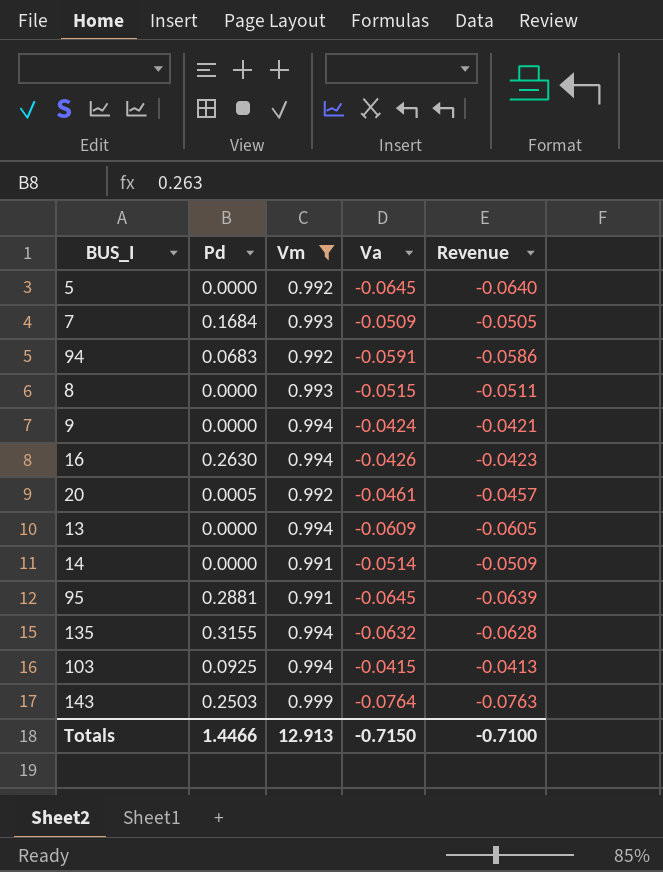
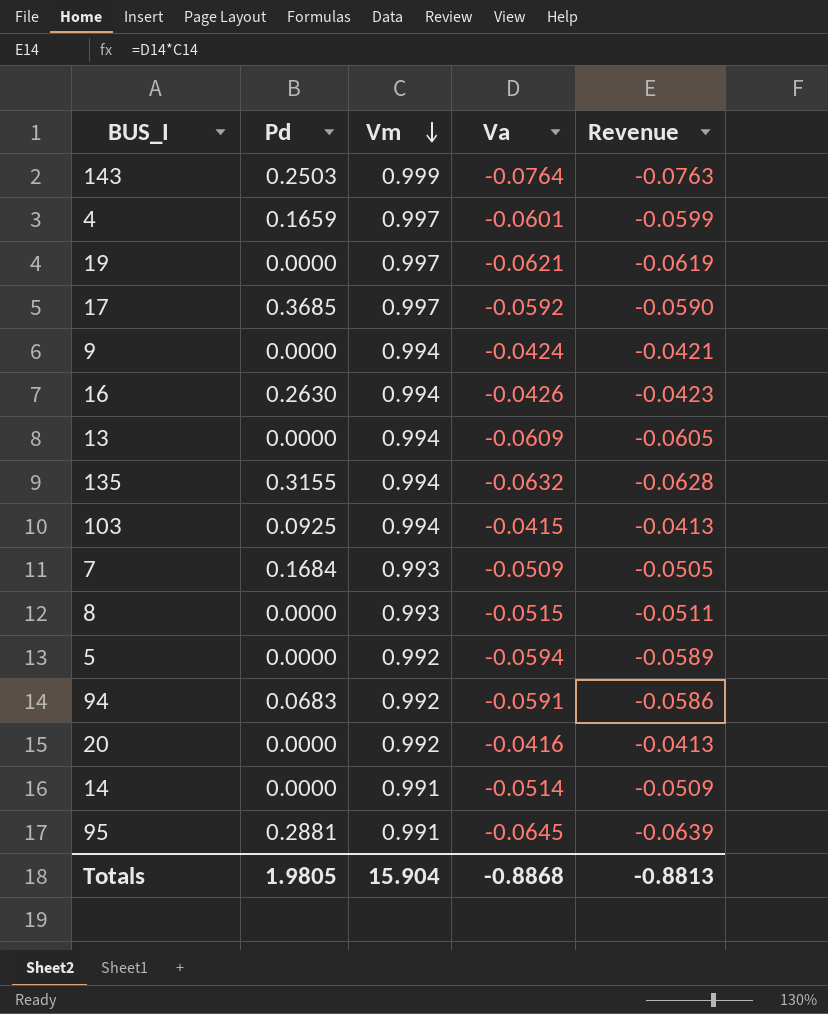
filter: Vm != 0.997 -> none
row order: none -> Vm descending
5 | Va: -0.0645 -> -0.0594
5 | Revenue: -0.0640 -> -0.0589
20 | Pd: 0.0005 -> 0.0000
20 | Va: -0.0461 -> -0.0416
20 | Revenue: -0.0457 -> -0.0413
Totals | Pd: 1.4466 -> 1.9805
Totals | Vm: 12.913 -> 15.904
Totals | Va: -0.7150 -> -0.8868
Totals | Revenue: -0.7100 -> -0.8813

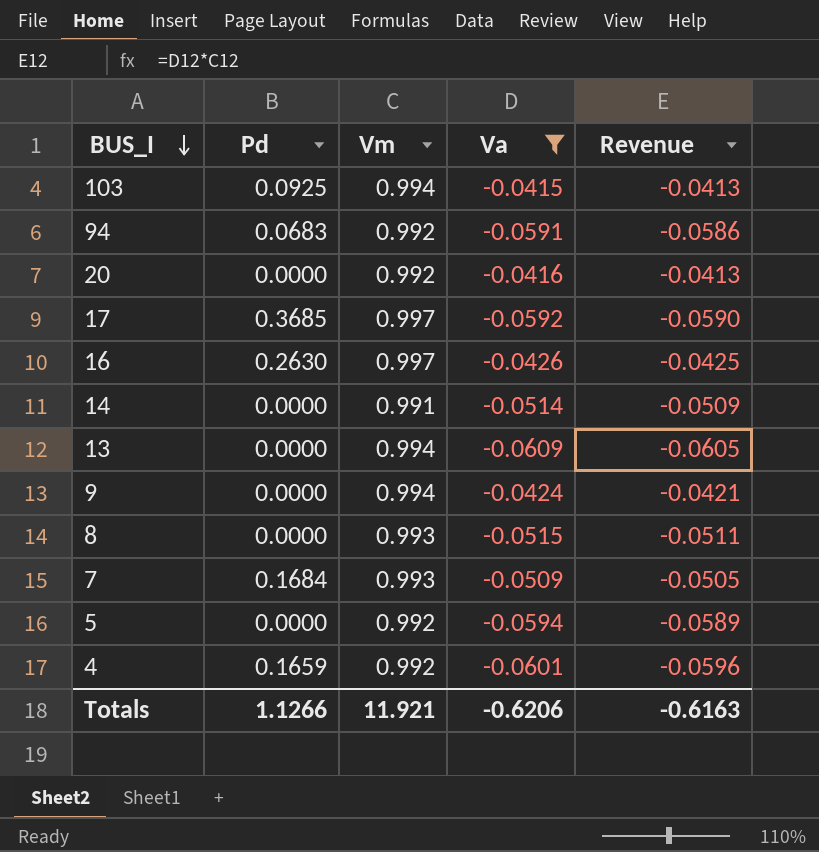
filter: none -> Va >= -0.0609
row order: Vm descending -> BUS_I descending
16 | Vm: 0.994 -> 0.997
16 | Revenue: -0.0423 -> -0.0425
4 | Vm: 0.997 -> 0.992
4 | Revenue: -0.0599 -> -0.0596
Totals | Pd: 1.9805 -> 1.1266
Totals | Vm: 15.904 -> 11.921
Totals | Va: -0.8868 -> -0.6206
Totals | Revenue: -0.8813 -> -0.6163

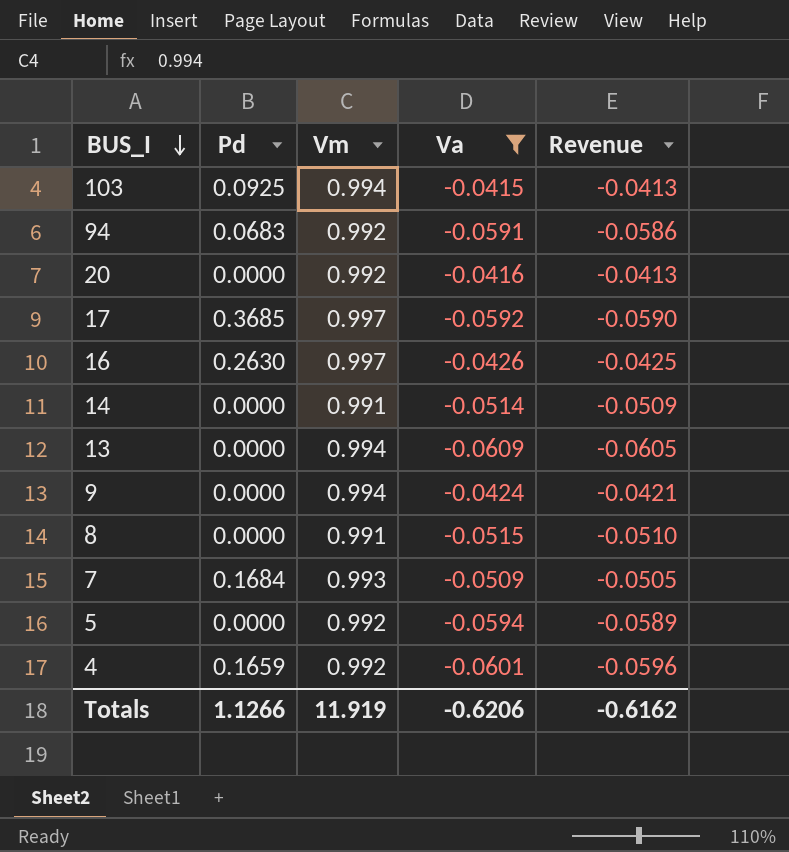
8 | Vm: 0.993 -> 0.991
8 | Revenue: -0.0511 -> -0.0510
Totals | Vm: 11.921 -> 11.919
Totals | Revenue: -0.6163 -> -0.6162

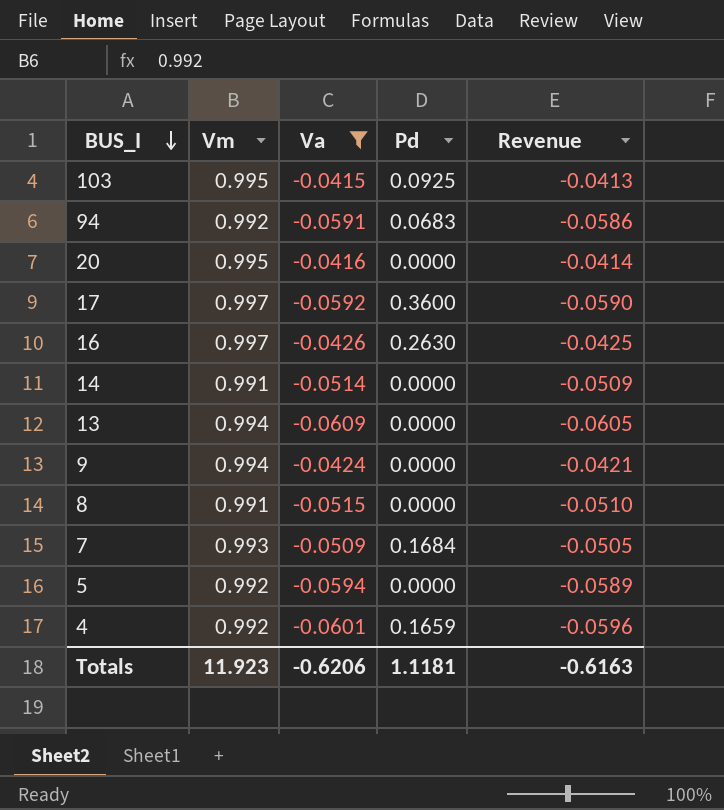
column Pd | position: 2 -> 4
103 | Vm: 0.994 -> 0.995
20 | Vm: 0.992 -> 0.995
20 | Revenue: -0.0413 -> -0.0414
17 | Pd: 0.3685 -> 0.3600
Totals | Vm: 11.919 -> 11.923
Totals | Pd: 1.1266 -> 1.1181
Totals | Revenue: -0.6162 -> -0.6163

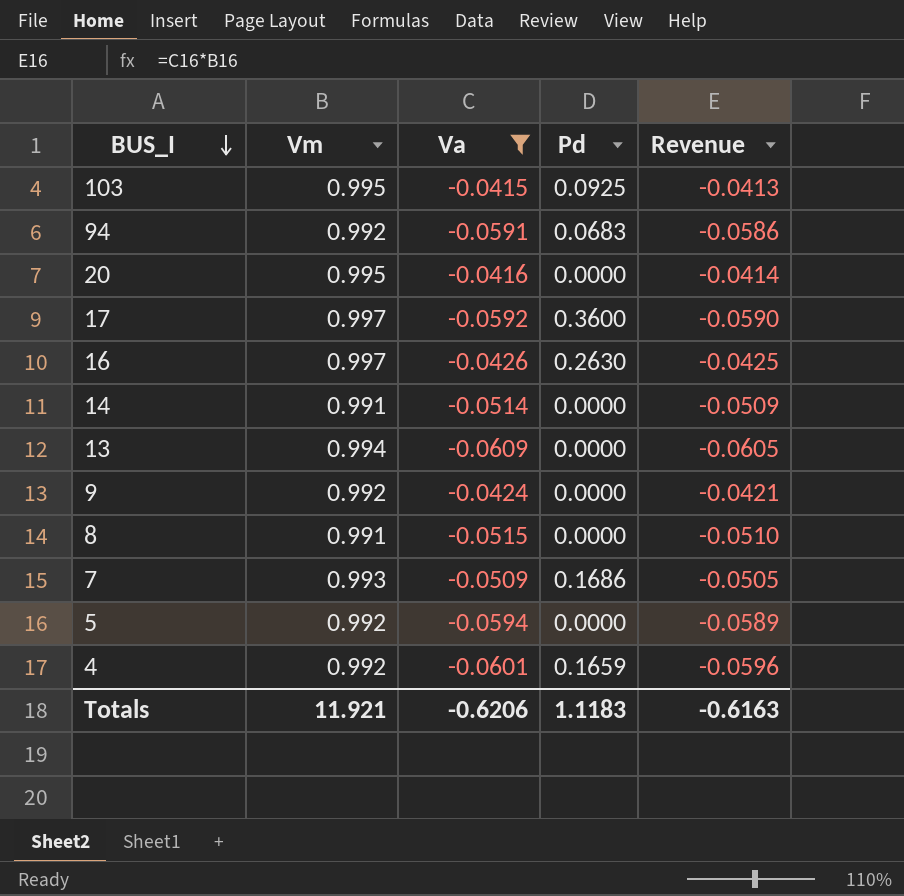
9 | Vm: 0.994 -> 0.992
7 | Pd: 0.1684 -> 0.1686
Totals | Vm: 11.923 -> 11.921
Totals | Pd: 1.1181 -> 1.1183

